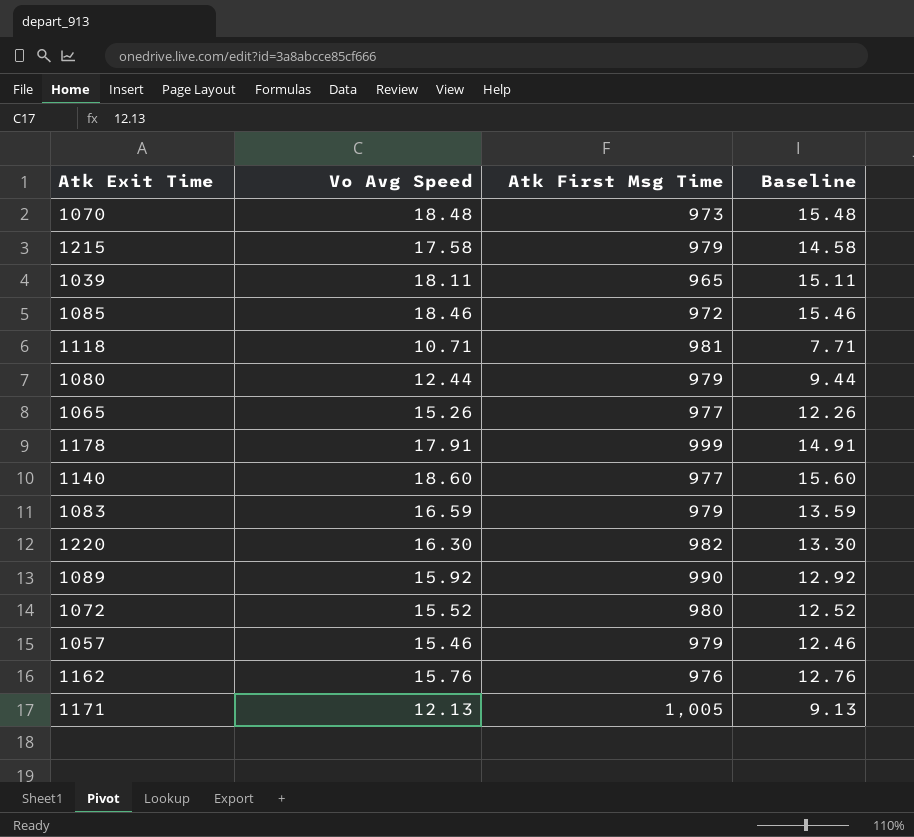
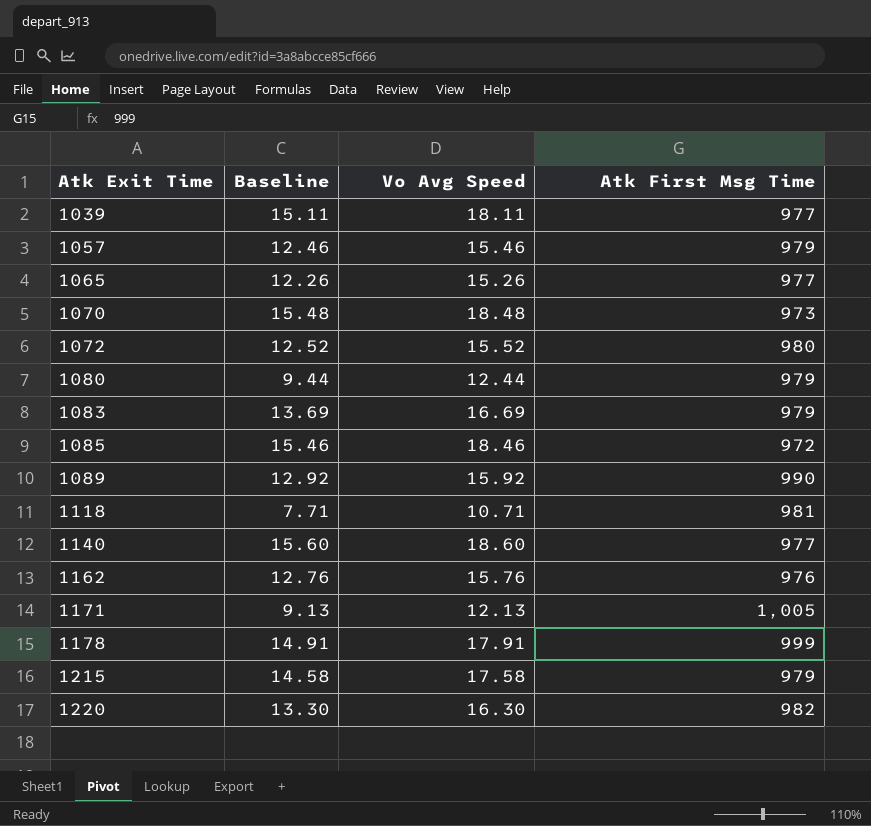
row order: none -> Atk Exit Time ascending
column Baseline | position: 4 -> 2
1039 | Atk First Msg Time: 965 -> 977
1083 | Baseline: 13.59 -> 13.69
1083 | Vo Avg Speed: 16.59 -> 16.69

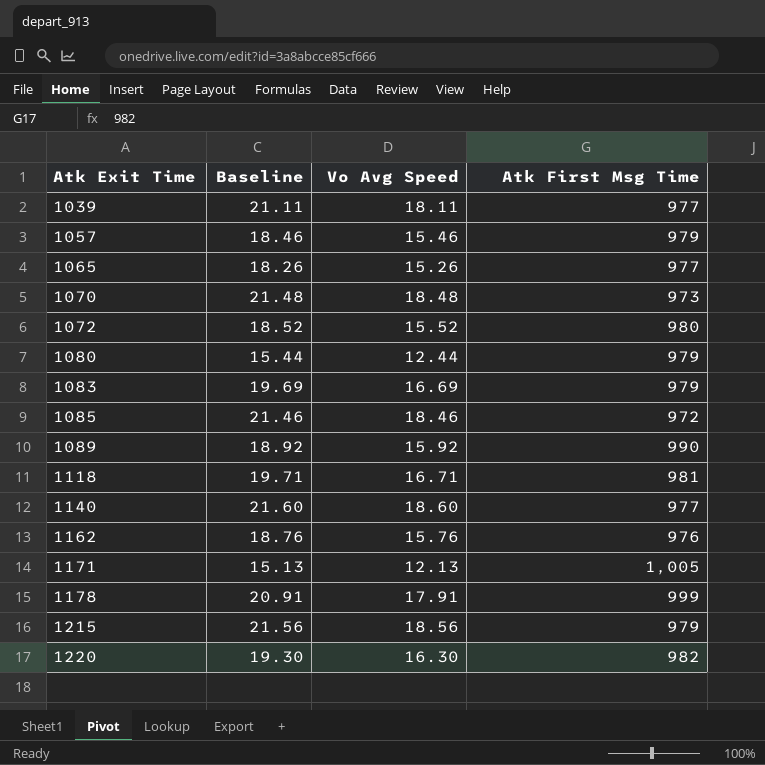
column Baseline | formula: [Vo Avg Speed] - 3 -> [Vo Avg Speed] + 3
1118 | Vo Avg Speed: 10.71 -> 16.71
1215 | Vo Avg Speed: 17.58 -> 18.56

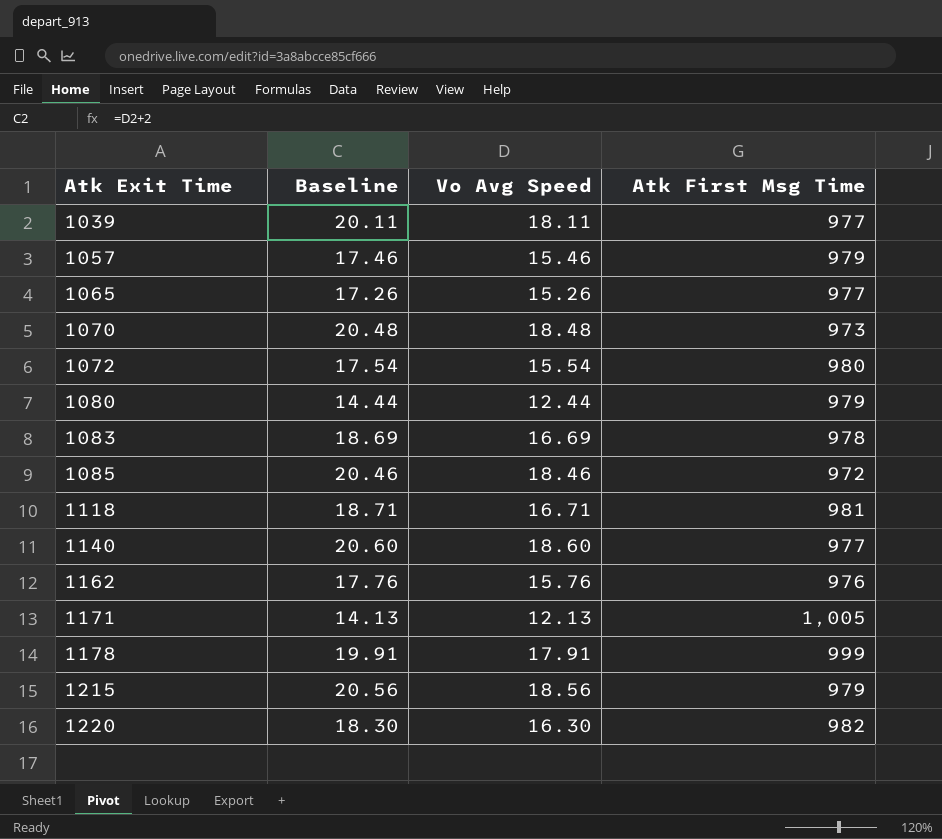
column Baseline | formula: [Vo Avg Speed] + 3 -> [Vo Avg Speed] + 2
row 1089: 18.92 | 15.92 | 990 -> none
1072 | Vo Avg Speed: 15.52 -> 15.54
1083 | Atk First Msg Time: 979 -> 978

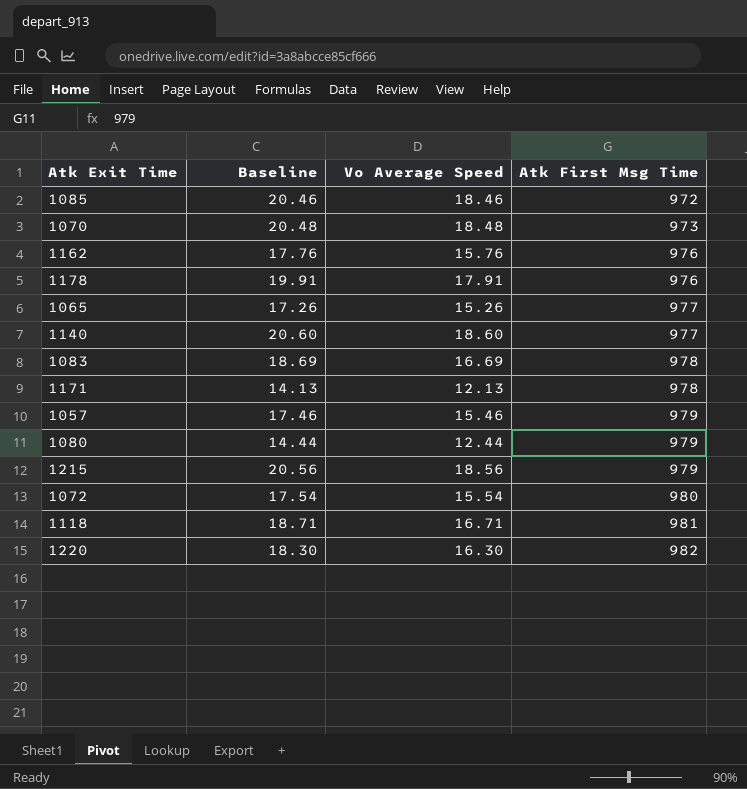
row order: Atk Exit Time ascending -> Atk First Msg Time ascending
column name: Vo Avg Speed -> Vo Average Speed
row 1039: 20.11 | 18.11 | 977 -> none
1178 | Atk First Msg Time: 999 -> 976
1171 | Atk First Msg Time: 1,005 -> 978

